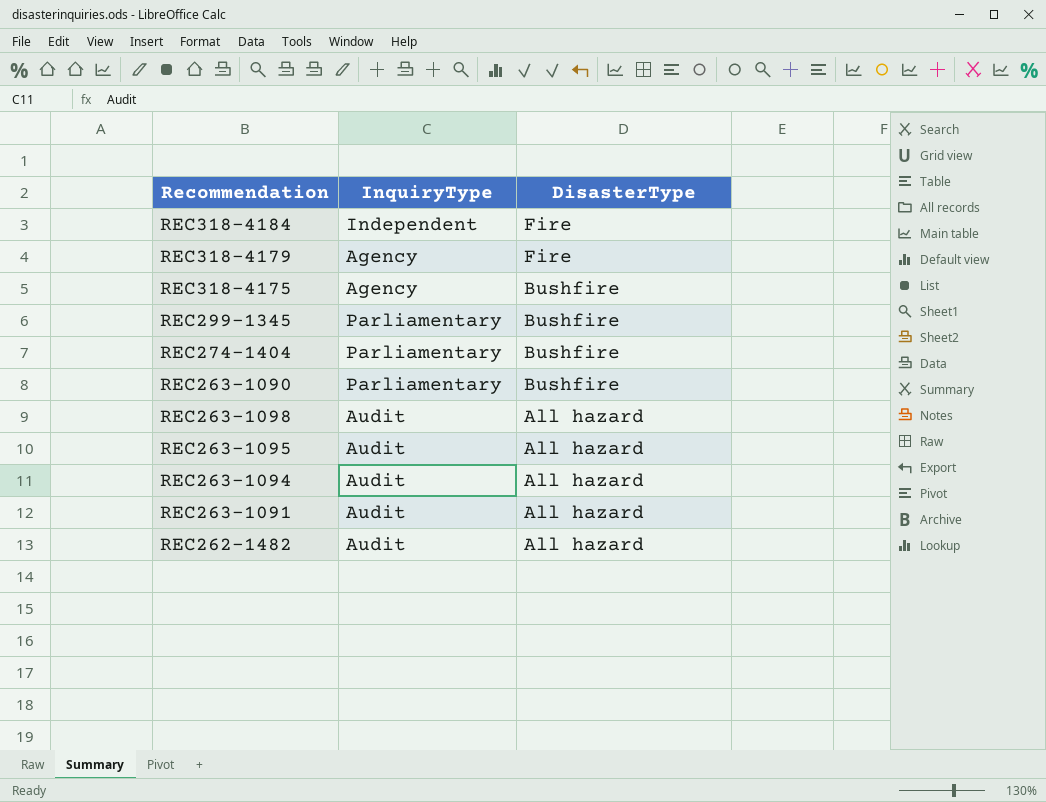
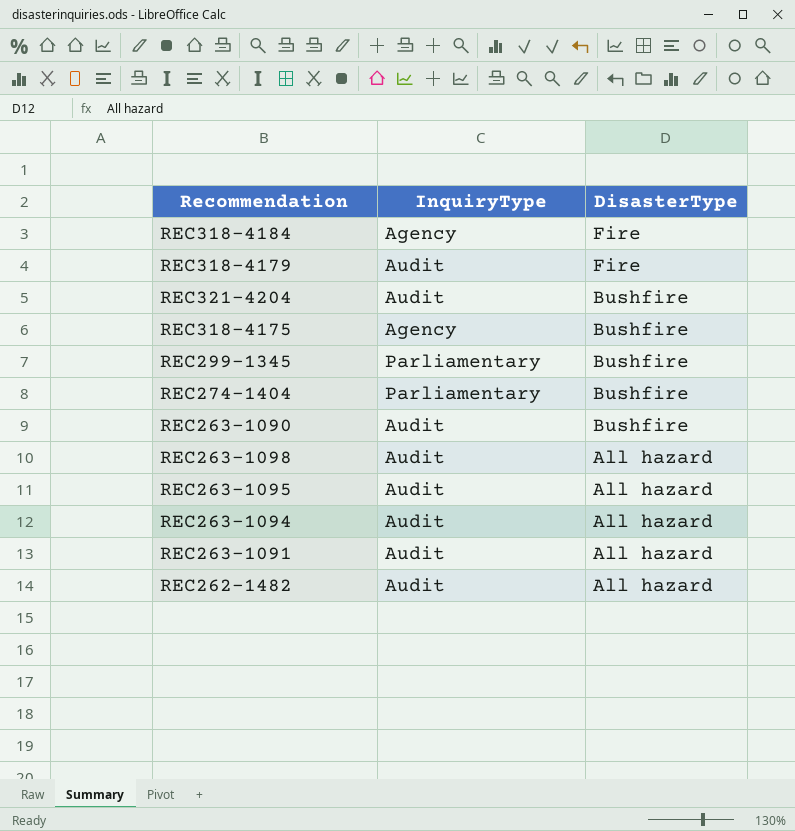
REC318-4184 | InquiryType: Independent -> Agency
REC318-4179 | InquiryType: Agency -> Audit
row REC321-4204: none -> Audit | Bushfire
REC263-1090 | InquiryType: Parliamentary -> Audit

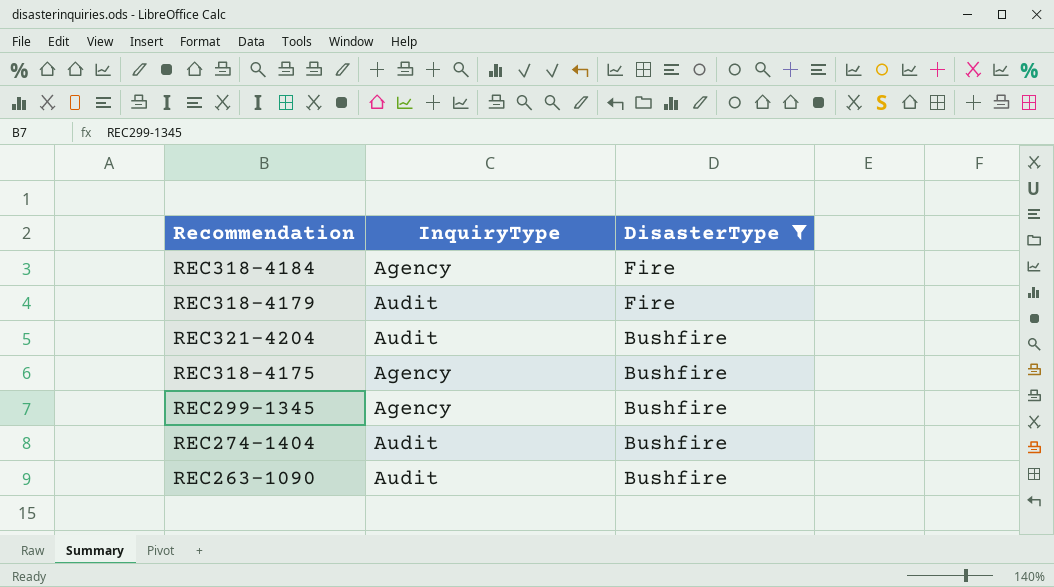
filter: none -> DisasterType != All hazard
REC299-1345 | InquiryType: Parliamentary -> Agency
REC274-1404 | InquiryType: Parliamentary -> Audit

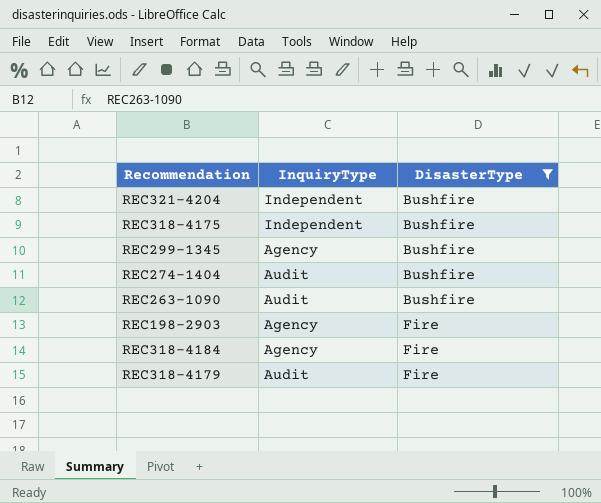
row order: DisasterType descending -> DisasterType ascending
REC321-4204 | InquiryType: Audit -> Independent
REC318-4175 | InquiryType: Agency -> Independent
row REC198-2903: none -> Agency | Fire

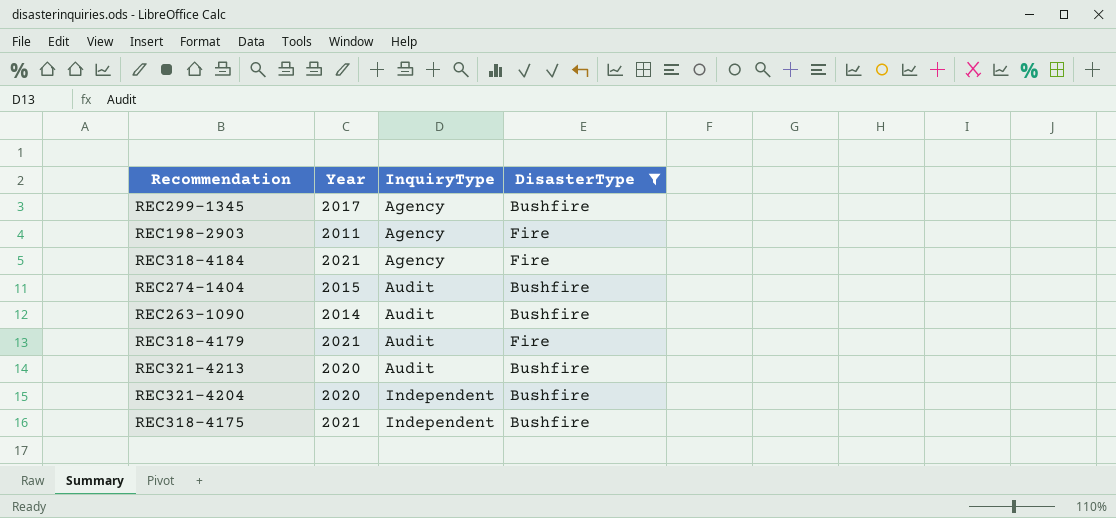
row order: DisasterType ascending -> InquiryType ascending
column Year | position: none -> 2
row REC321-4213: none -> 2020 | Audit | Bushfire

